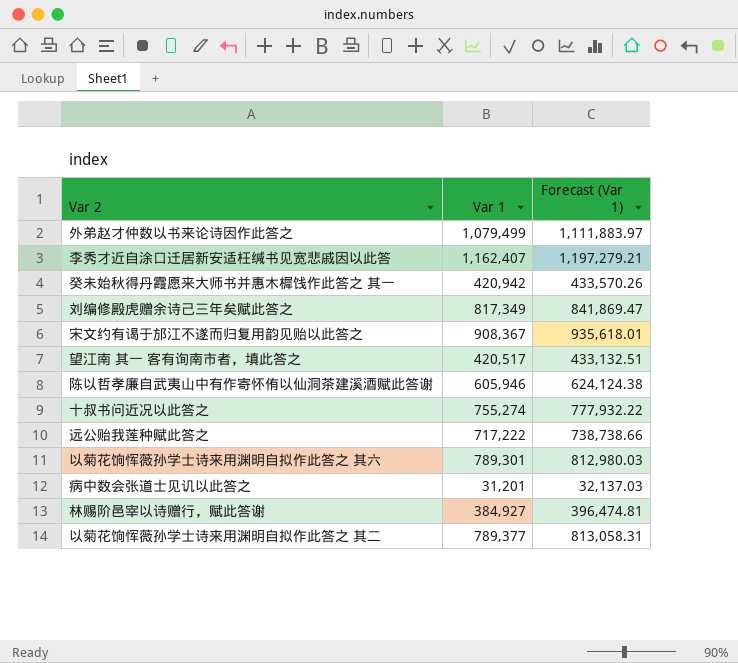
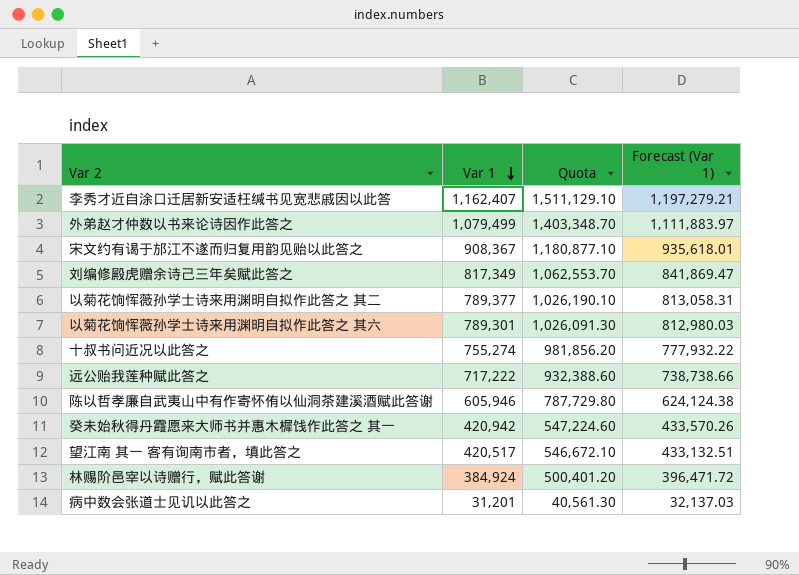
row order: none -> Var 1 descending
column Quota | formula: none -> [Var 1] * 1.3
林赐阶邑宰以诗赠行，赋此答谢 | Var 1: 384,927 -> 384,924
林赐阶邑宰以诗赠行，赋此答谢 | Forecast (Var 1): 396,474.81 -> 396,471.72

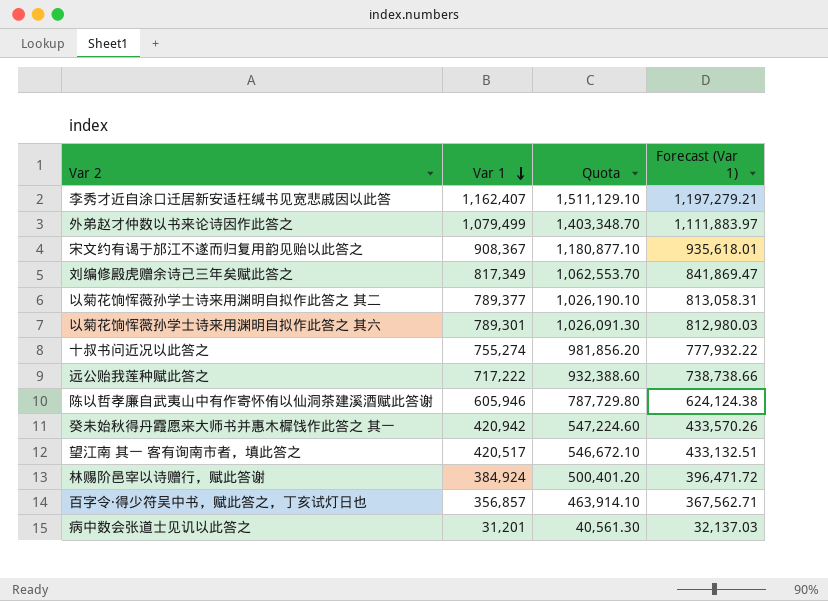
row 百字令·得少符吴中书，赋此答之，丁亥试灯日也: none -> 356,857 | 463,914.10 | 367,562.71

